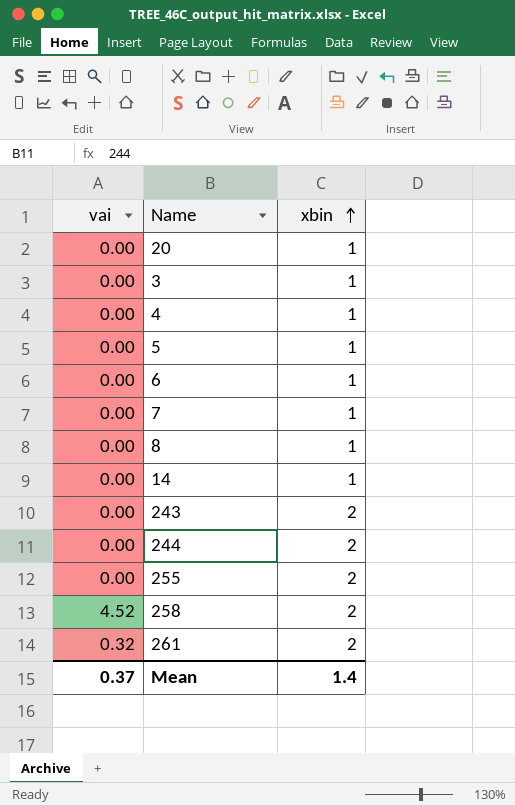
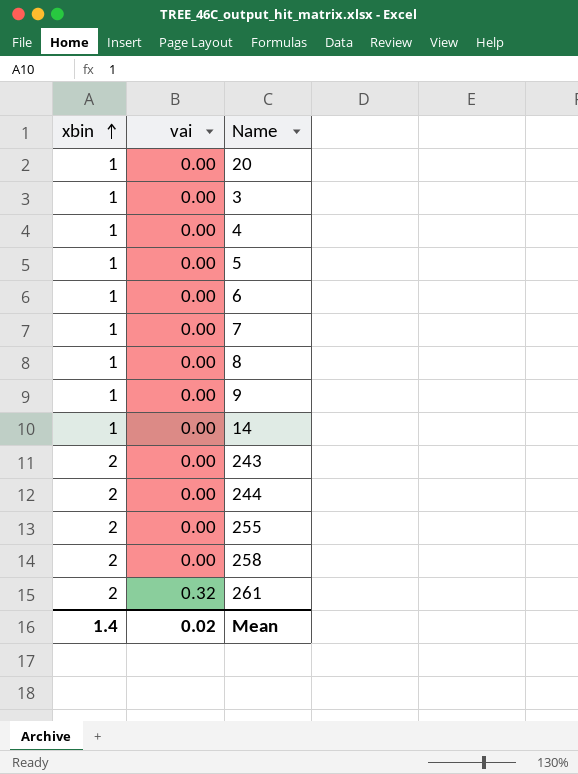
column xbin | position: 3 -> 1
row 9: none -> 1 | 0.00
258 | vai: 4.52 -> 0.00
Mean | vai: 0.37 -> 0.02

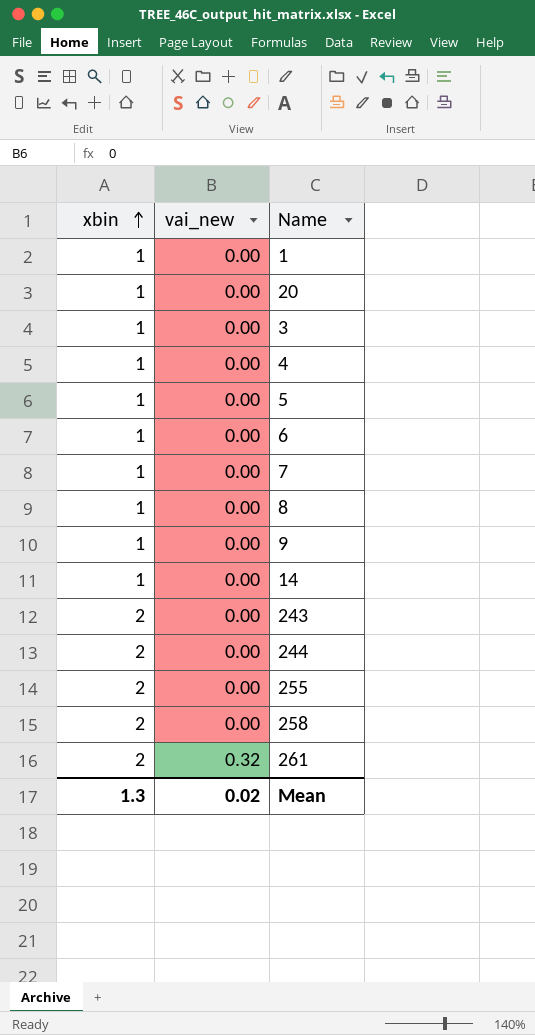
column name: vai -> vai_new
row 1: none -> 1 | 0.00
Mean | xbin: 1.4 -> 1.3

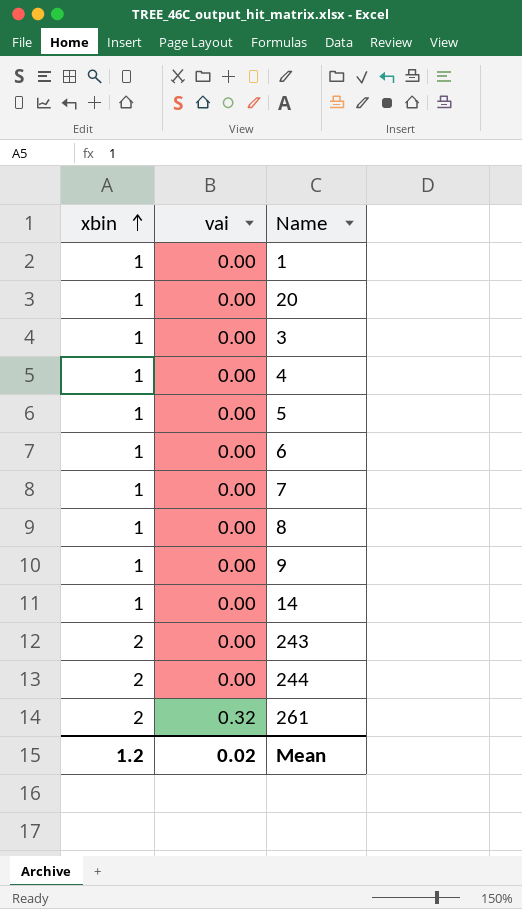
column name: vai_new -> vai
row 255: 2 | 0.00 -> none
row 258: 2 | 0.00 -> none
Mean | xbin: 1.3 -> 1.2

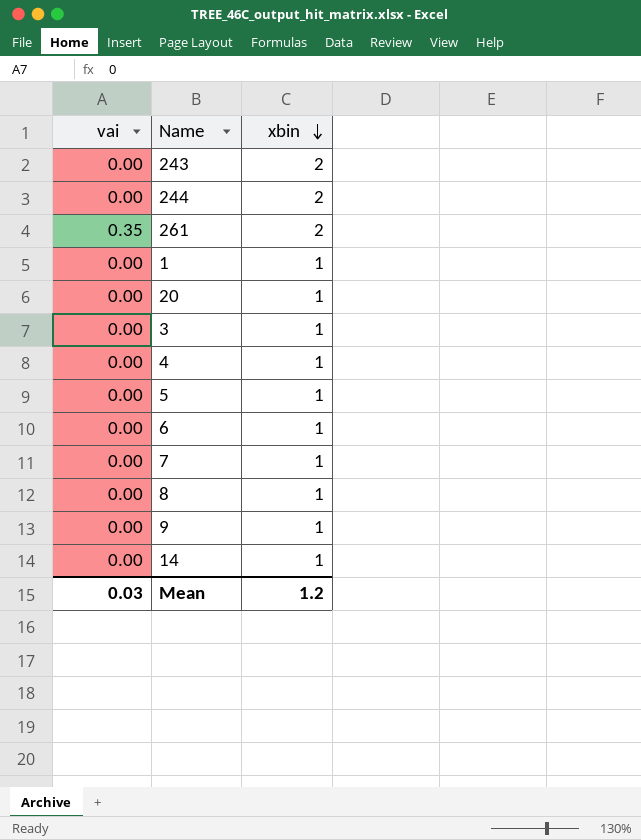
row order: xbin ascending -> xbin descending
column xbin | position: 1 -> 3
261 | vai: 0.32 -> 0.35
Mean | vai: 0.02 -> 0.03

